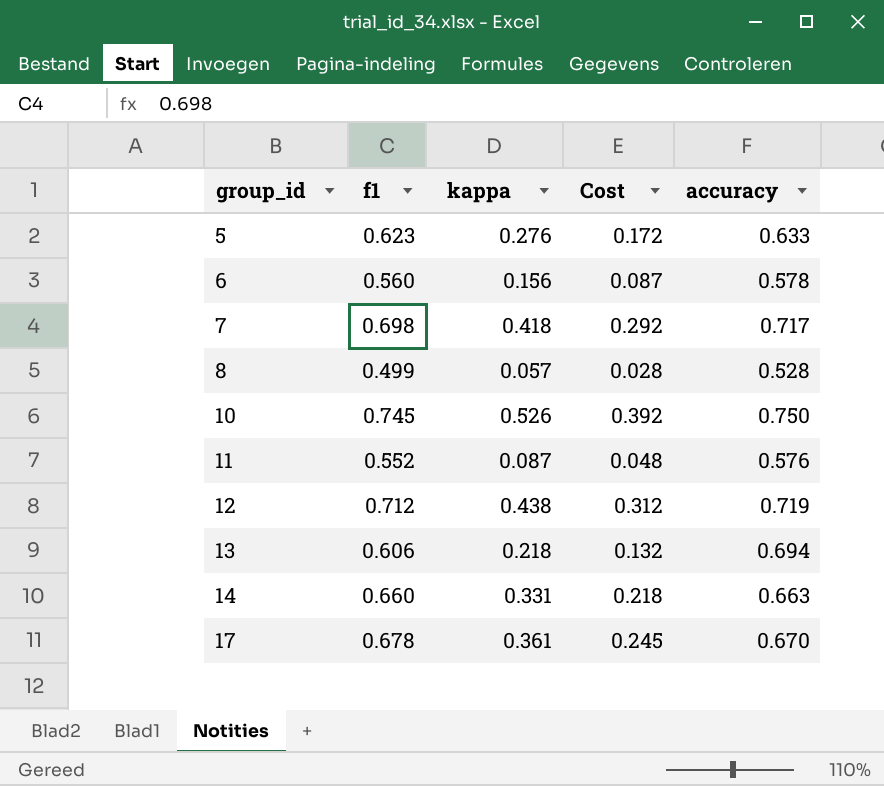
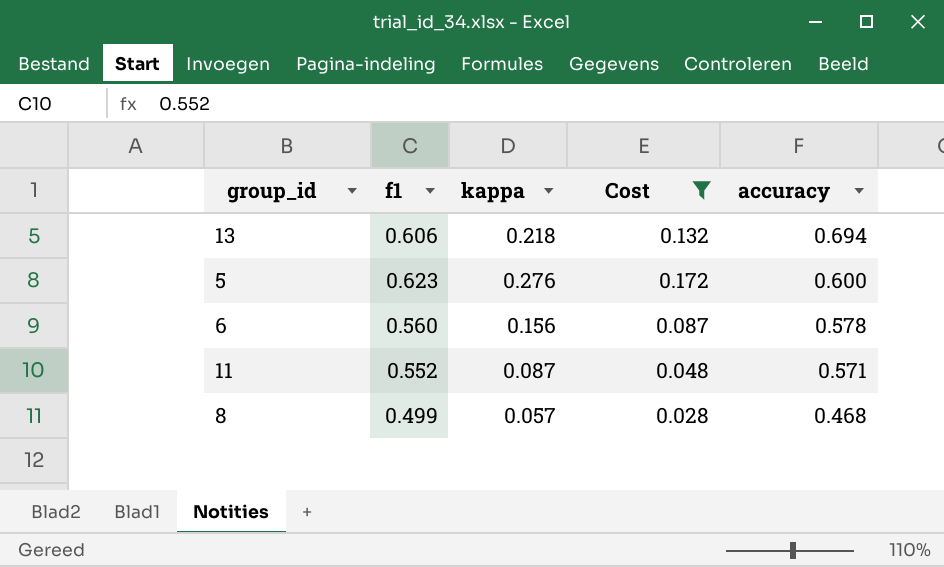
filter: none -> Cost <= 0.172
row order: group_id ascending -> accuracy descending
5 | accuracy: 0.633 -> 0.600
11 | accuracy: 0.576 -> 0.571
8 | accuracy: 0.528 -> 0.468

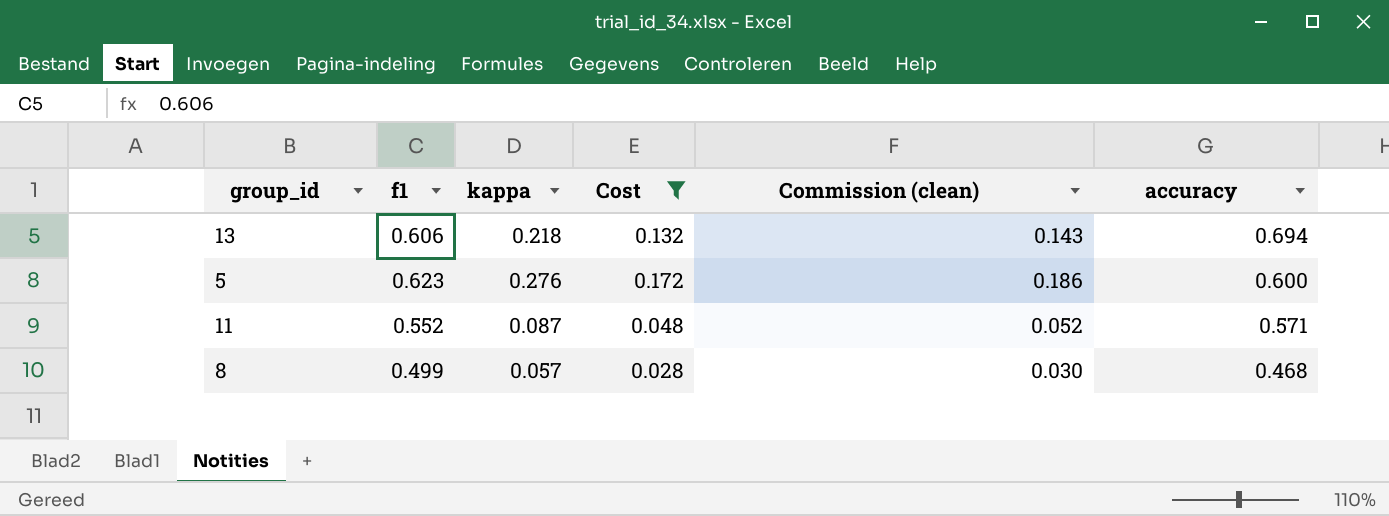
column Commission (clean) | formula: none -> [Cost] * 1.08
row 6: 0.560 | 0.156 | 0.087 | 0.578 -> none

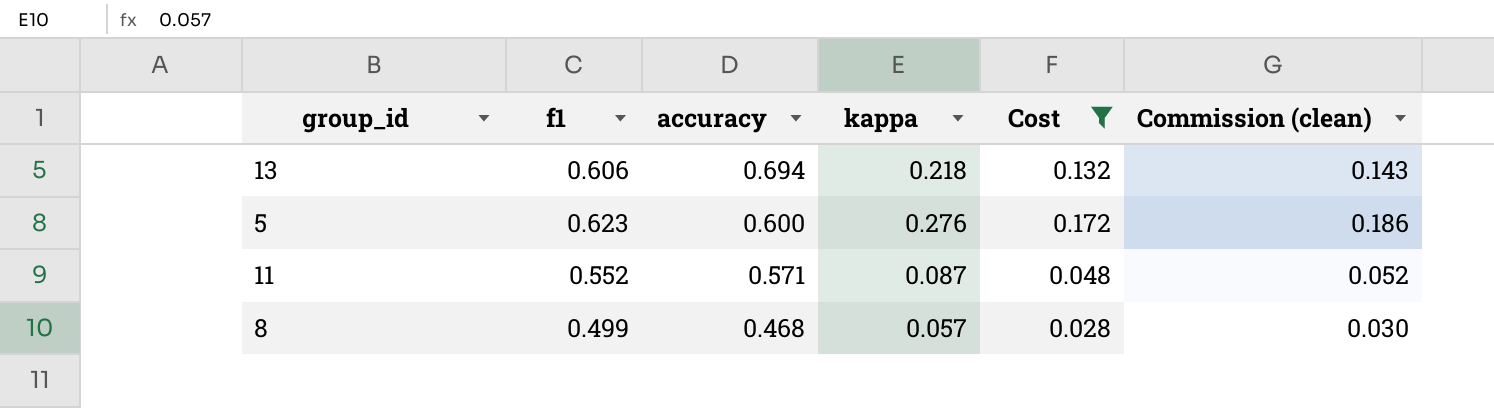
column accuracy | position: 6 -> 3

